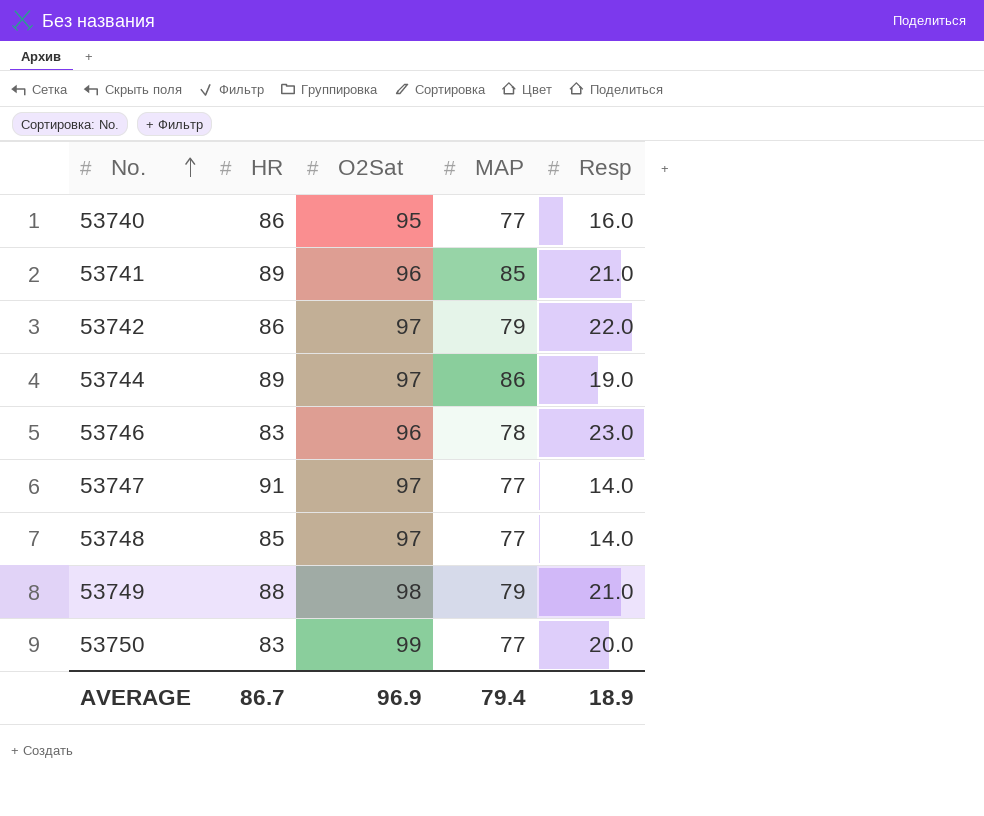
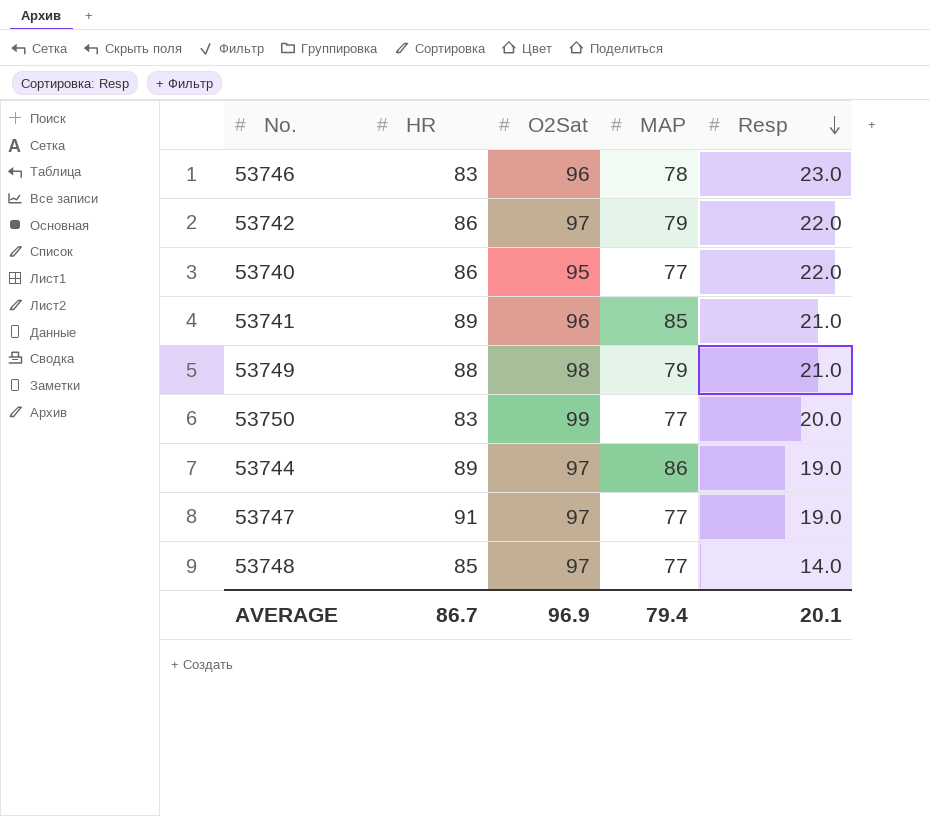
row order: No. ascending -> Resp descending
53740 | Resp: 16.0 -> 22.0
53747 | Resp: 14.0 -> 19.0
AVERAGE | Resp: 18.9 -> 20.1

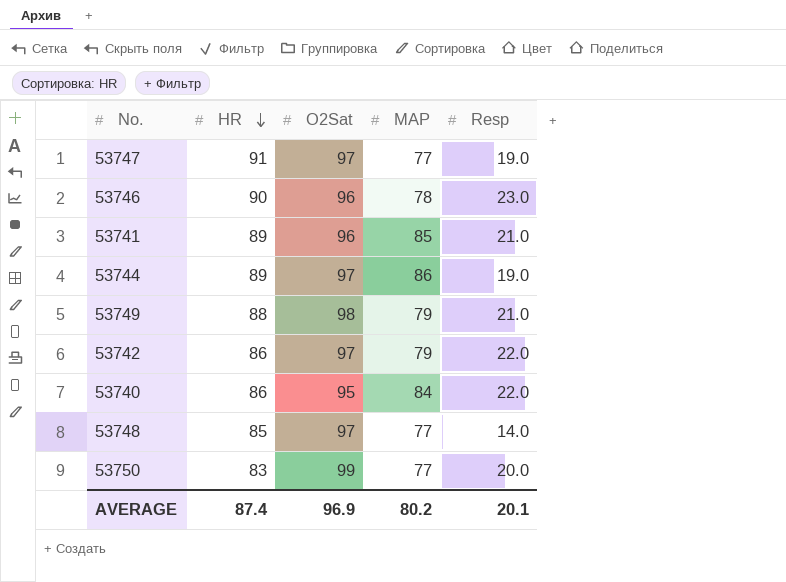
row order: Resp descending -> HR descending
53746 | HR: 83 -> 90
53740 | MAP: 77 -> 84
AVERAGE | HR: 86.7 -> 87.4
AVERAGE | MAP: 79.4 -> 80.2

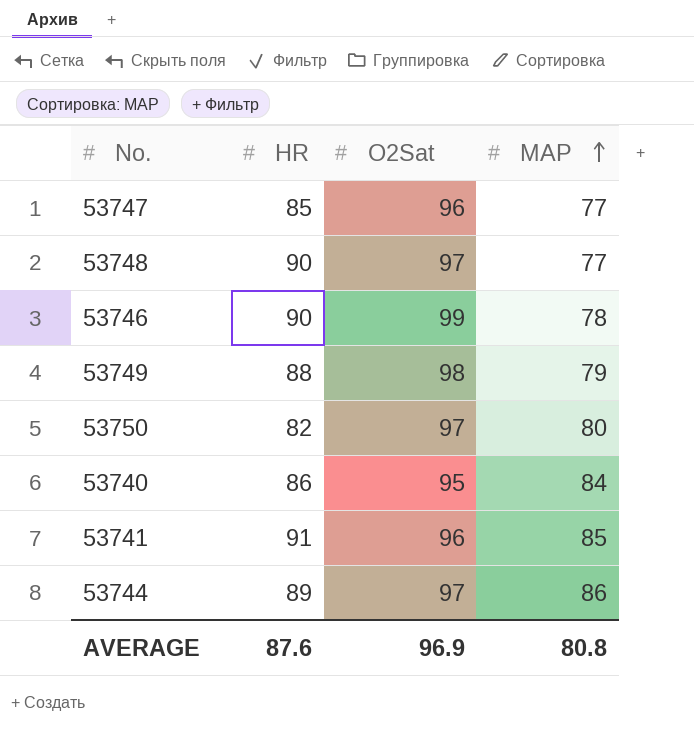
row order: HR descending -> MAP ascending
column Resp | position: 5 -> none
row 53742: 86 | 97 | 79 | 22.0 -> none
53747 | HR: 91 -> 85
53747 | O2Sat: 97 -> 96
53748 | HR: 85 -> 90
53746 | O2Sat: 96 -> 99
53750 | HR: 83 -> 82
53750 | O2Sat: 99 -> 97
53750 | MAP: 77 -> 80
53741 | HR: 89 -> 91
AVERAGE | HR: 87.4 -> 87.6
AVERAGE | MAP: 80.2 -> 80.8

